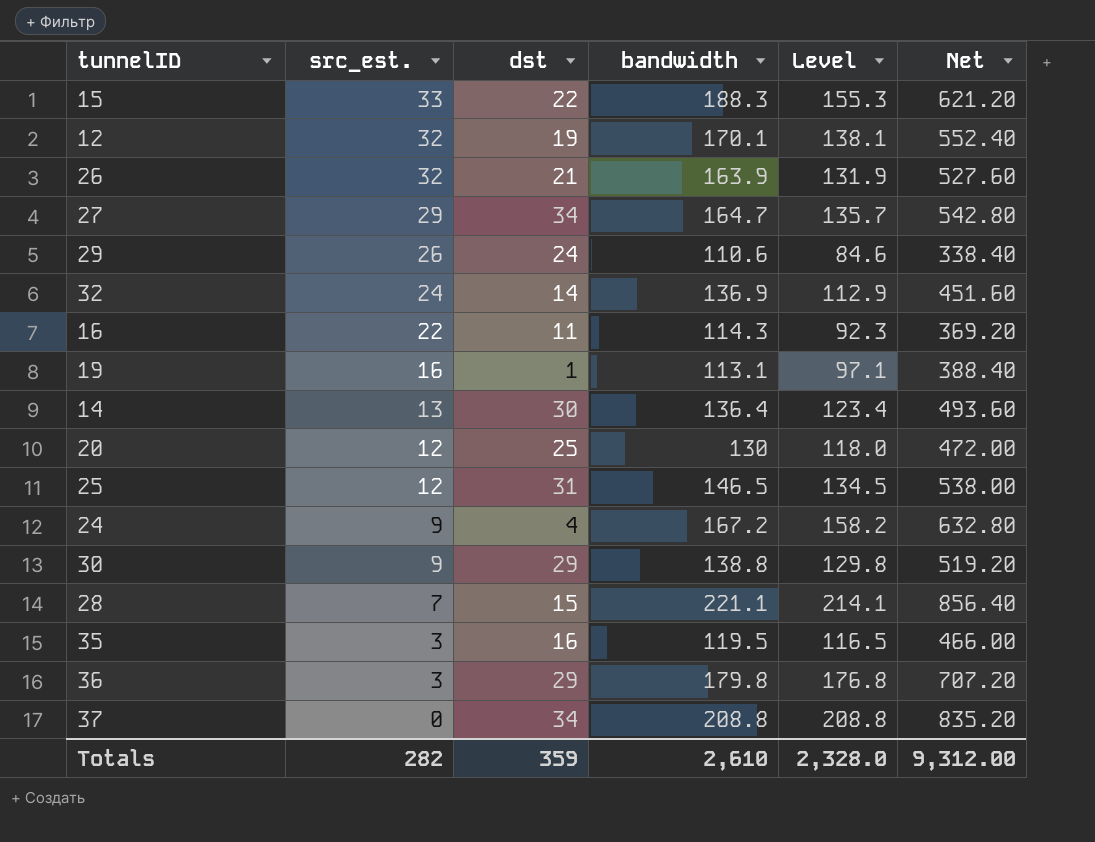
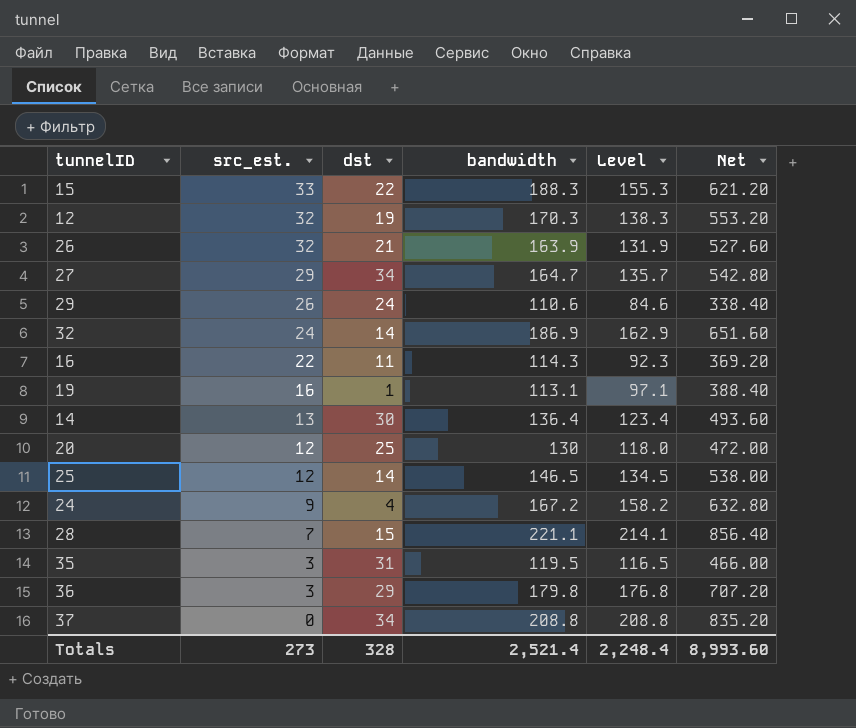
row 30: 9 | 29 | 138.8 | 129.8 | 519.20 -> none
12 | bandwidth: 170.1 -> 170.3
12 | Level: 138.1 -> 138.3
12 | Net: 552.40 -> 553.20
32 | bandwidth: 136.9 -> 186.9
32 | Level: 112.9 -> 162.9
32 | Net: 451.60 -> 651.60
25 | dst: 31 -> 14
35 | dst: 16 -> 31
Totals | src_est.: 282 -> 273
Totals | dst: 359 -> 328
Totals | bandwidth: 2,610 -> 2,521.4
Totals | Level: 2,328.0 -> 2,248.4
Totals | Net: 9,312.00 -> 8,993.60

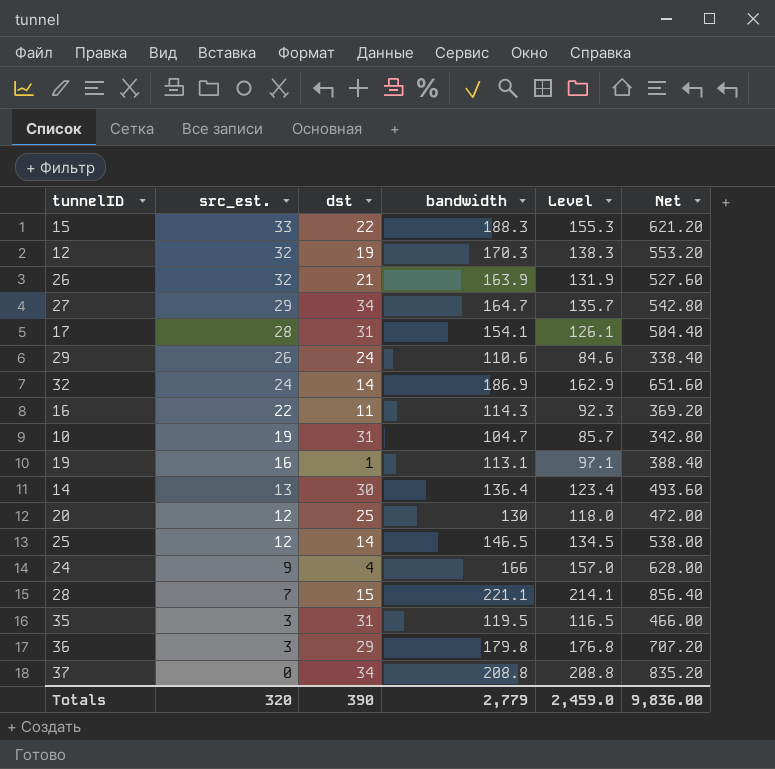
row 17: none -> 28 | 31 | 154.1 | 126.1 | 504.40
row 10: none -> 19 | 31 | 104.7 | 85.7 | 342.80
24 | bandwidth: 167.2 -> 166
24 | Level: 158.2 -> 157.0
24 | Net: 632.80 -> 628.00
Totals | src_est.: 273 -> 320
Totals | dst: 328 -> 390
Totals | bandwidth: 2,521.4 -> 2,779
Totals | Level: 2,248.4 -> 2,459.0
Totals | Net: 8,993.60 -> 9,836.00

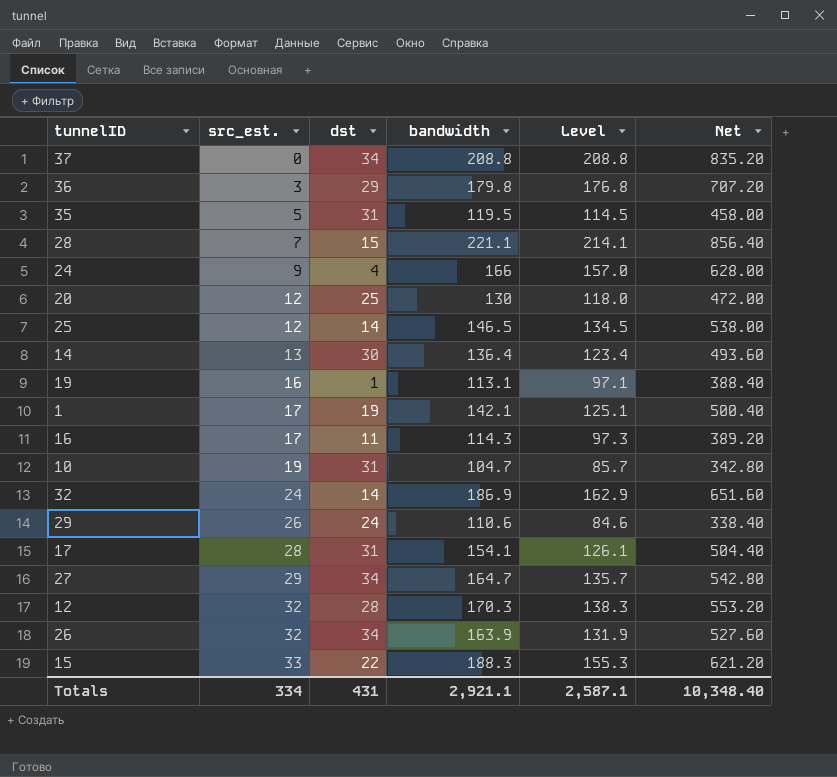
row order: src_est. descending -> src_est. ascending
35 | src_est.: 3 -> 5
35 | Level: 116.5 -> 114.5
35 | Net: 466.00 -> 458.00
row 1: none -> 17 | 19 | 142.1 | 125.1 | 500.40
16 | src_est.: 22 -> 17
16 | Level: 92.3 -> 97.3
16 | Net: 369.20 -> 389.20
12 | dst: 19 -> 28
26 | dst: 21 -> 34
Totals | src_est.: 320 -> 334
Totals | dst: 390 -> 431
Totals | bandwidth: 2,779 -> 2,921.1
Totals | Level: 2,459.0 -> 2,587.1
Totals | Net: 9,836.00 -> 10,348.40

